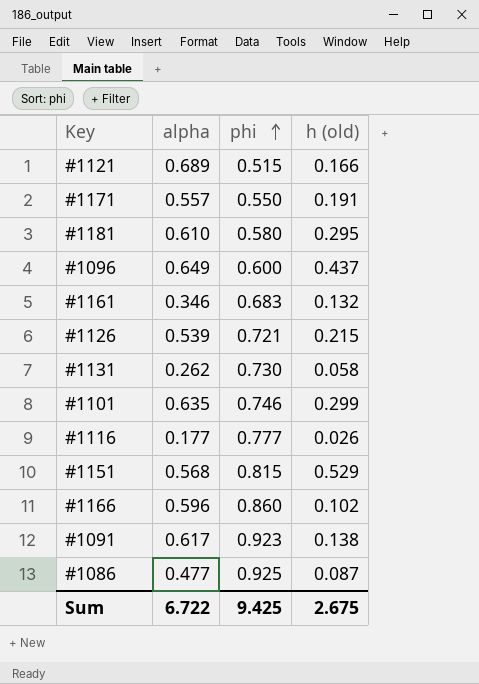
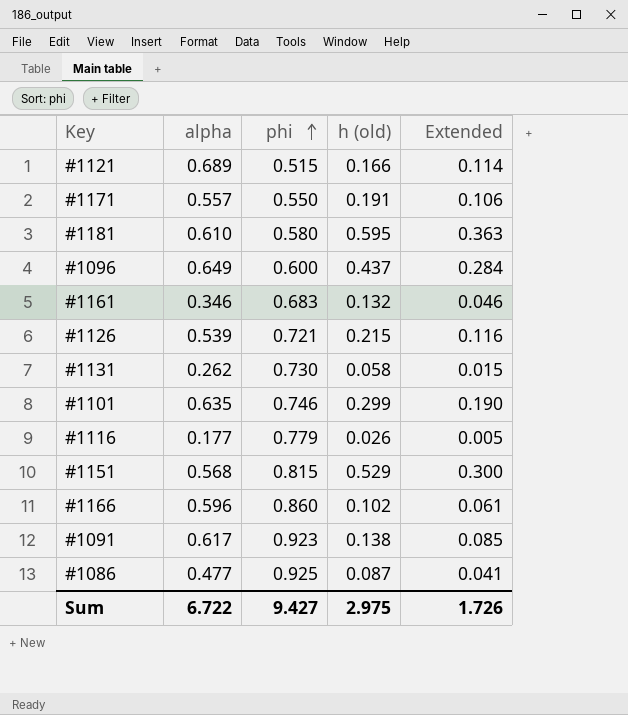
column Extended | formula: none -> [alpha] * [h (old)]
#1181 | h (old): 0.295 -> 0.595
#1116 | phi: 0.777 -> 0.779
Sum | phi: 9.425 -> 9.427
Sum | h (old): 2.675 -> 2.975

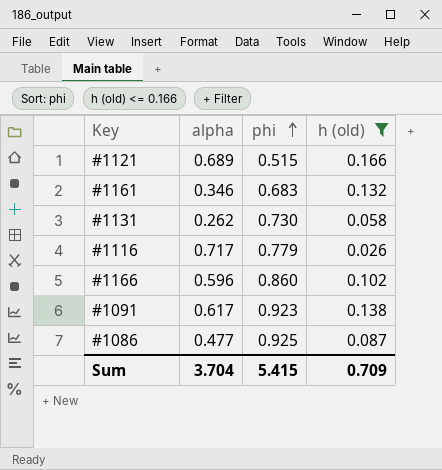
filter: none -> h (old) <= 0.166
column Extended | formula: [alpha] * [h (old)] -> none
#1116 | alpha: 0.177 -> 0.717
Sum | alpha: 6.722 -> 3.704
Sum | phi: 9.427 -> 5.415
Sum | h (old): 2.975 -> 0.709

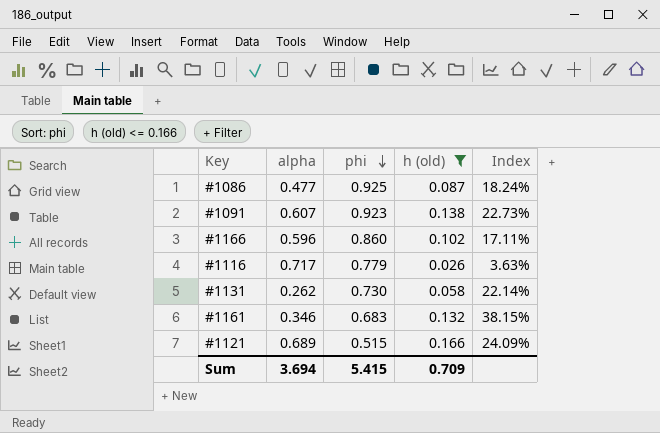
row order: phi ascending -> phi descending
column Index | formula: none -> [h (old)] / [alpha]
#1091 | alpha: 0.617 -> 0.607
Sum | alpha: 3.704 -> 3.694

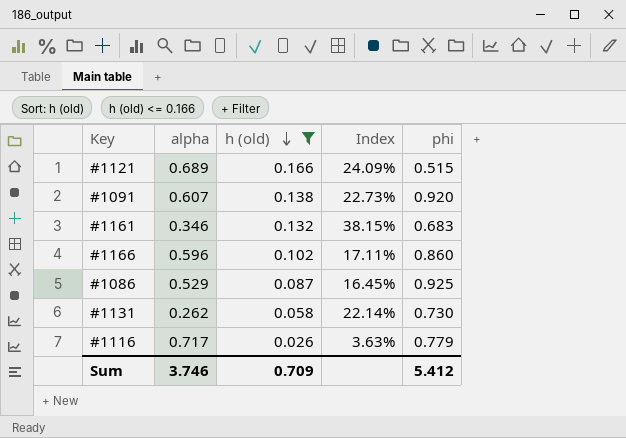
row order: phi descending -> h (old) descending
column phi | position: 3 -> 5
#1091 | phi: 0.923 -> 0.920
#1086 | alpha: 0.477 -> 0.529
#1086 | Index: 18.24% -> 16.45%
Sum | alpha: 3.694 -> 3.746
Sum | phi: 5.415 -> 5.412

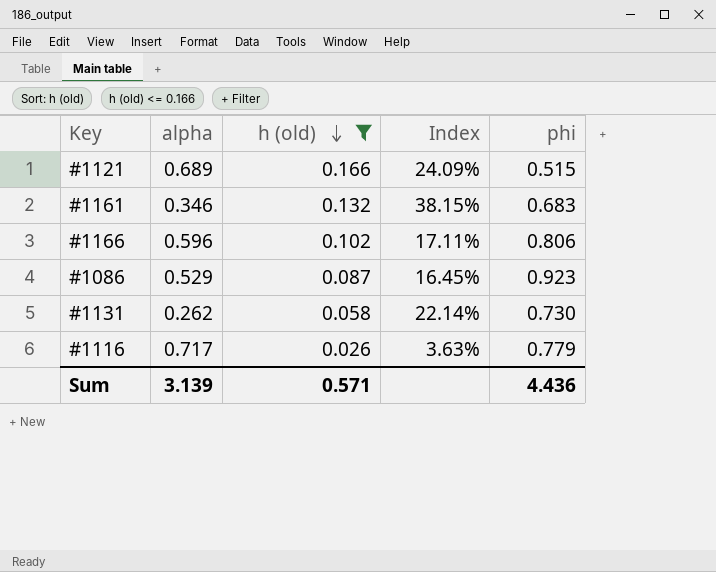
row #1091: 0.607 | 0.138 | 22.73% | 0.920 -> none
#1166 | phi: 0.860 -> 0.806
#1086 | phi: 0.925 -> 0.923
Sum | alpha: 3.746 -> 3.139
Sum | h (old): 0.709 -> 0.571
Sum | phi: 5.412 -> 4.436

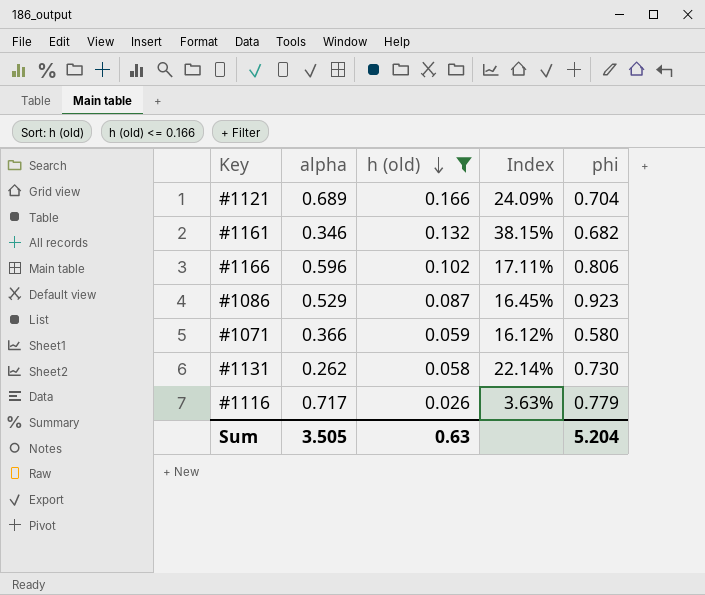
#1121 | phi: 0.515 -> 0.704
#1161 | phi: 0.683 -> 0.682
row #1071: none -> 0.366 | 0.059 | 16.12% | 0.580
Sum | alpha: 3.139 -> 3.505
Sum | h (old): 0.571 -> 0.63
Sum | phi: 4.436 -> 5.204

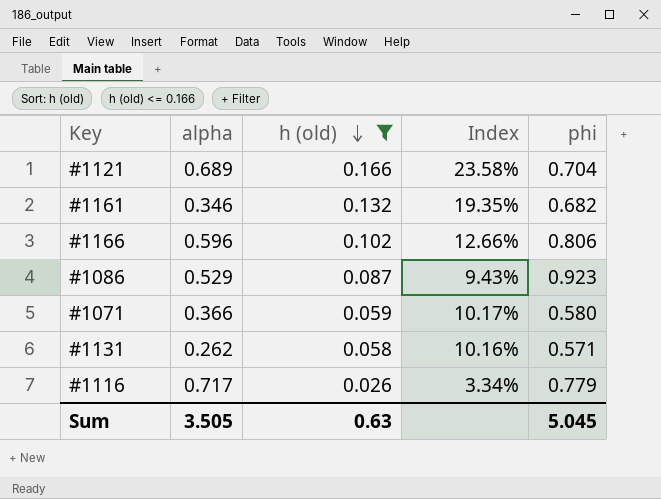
column Index | formula: [h (old)] / [alpha] -> [h (old)] / [phi]
#1131 | phi: 0.730 -> 0.571
Sum | phi: 5.204 -> 5.045

